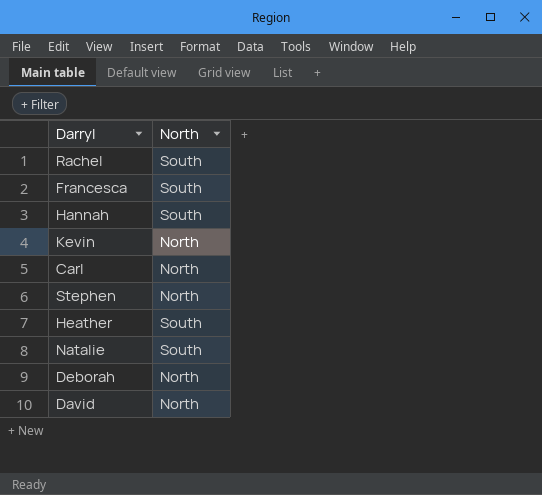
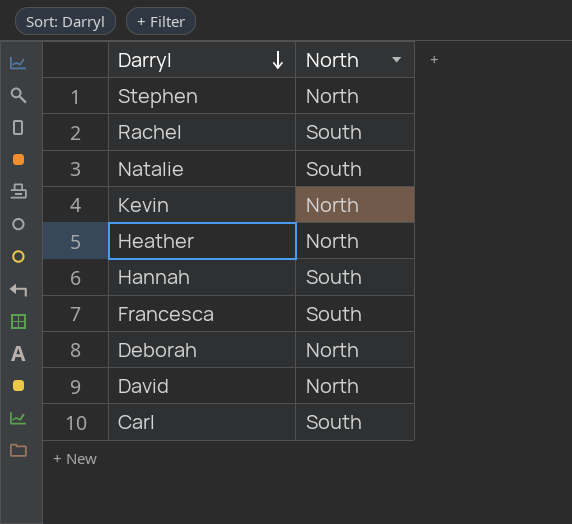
row order: none -> Darryl descending
Heather | North: South -> North
Carl | North: North -> South

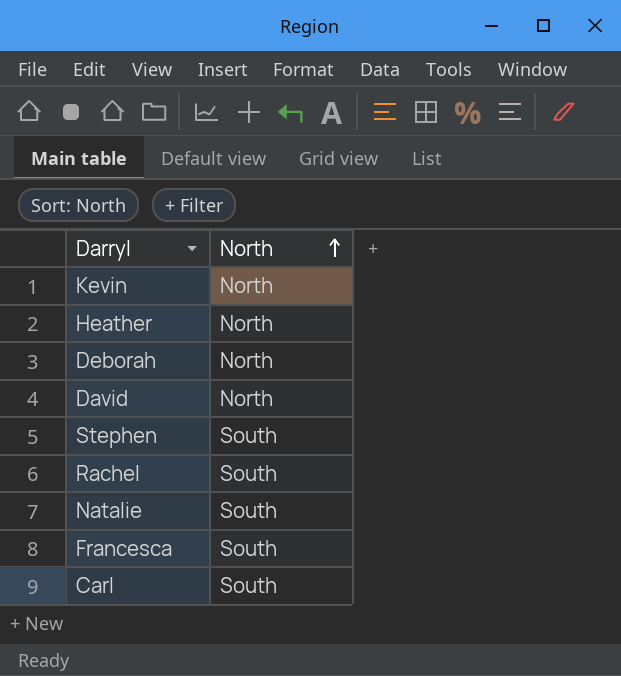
row order: Darryl descending -> North ascending
row Hannah: South -> none
Stephen | North: North -> South

